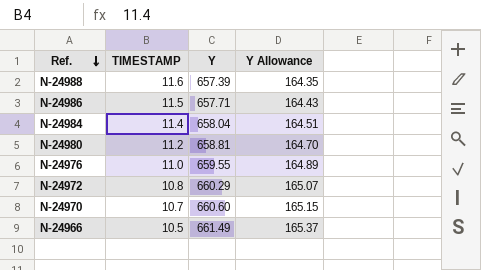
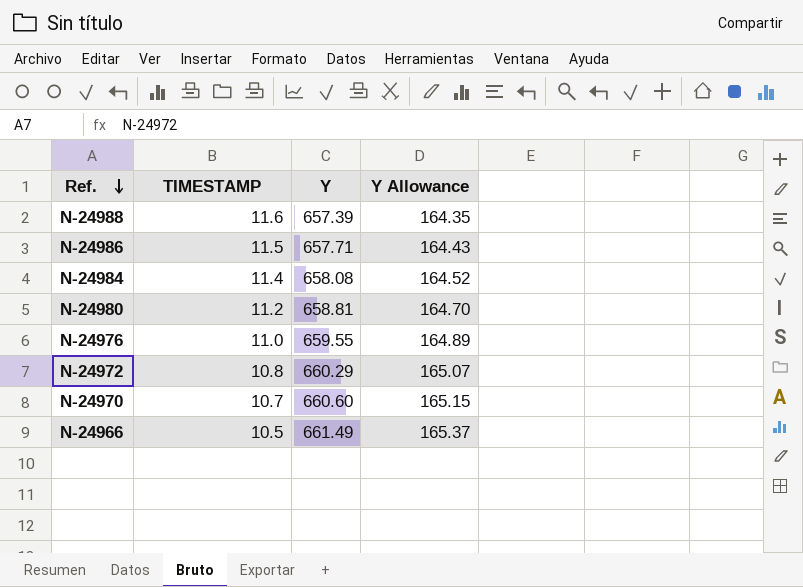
N-24984 | Y: 658.04 -> 658.08
N-24984 | Y Allowance: 164.51 -> 164.52

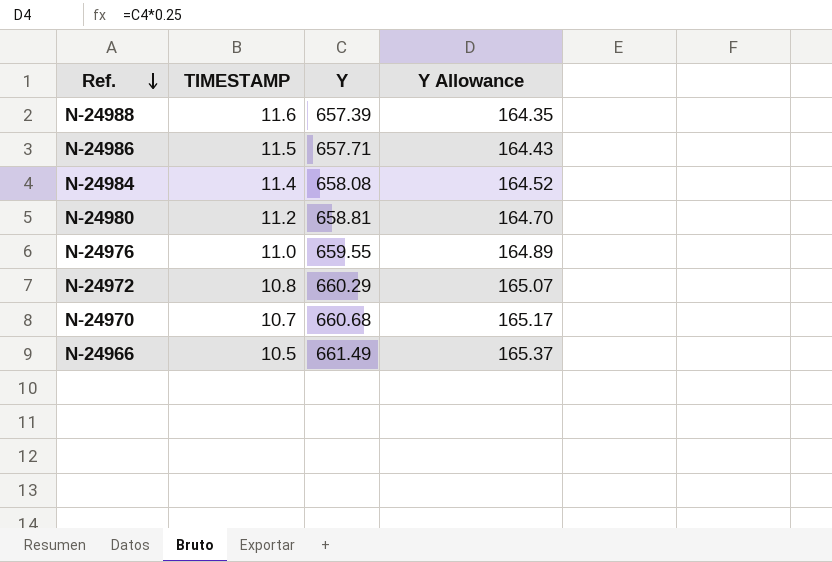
N-24970 | Y: 660.60 -> 660.68
N-24970 | Y Allowance: 165.15 -> 165.17

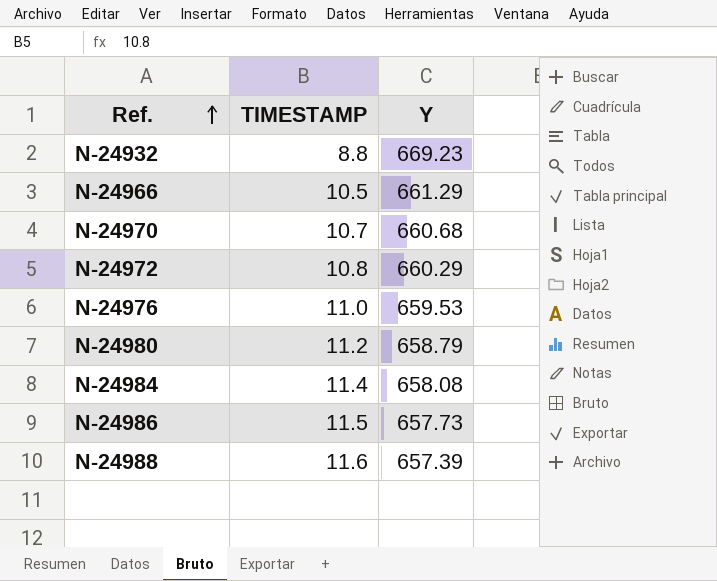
row order: Ref. descending -> Ref. ascending
column Y Allowance | formula: [Y] * 0.25 -> none
row N-24932: none -> 8.8 | 669.23
N-24966 | Y: 661.49 -> 661.29
N-24976 | Y: 659.55 -> 659.53
N-24980 | Y: 658.81 -> 658.79
N-24986 | Y: 657.71 -> 657.73

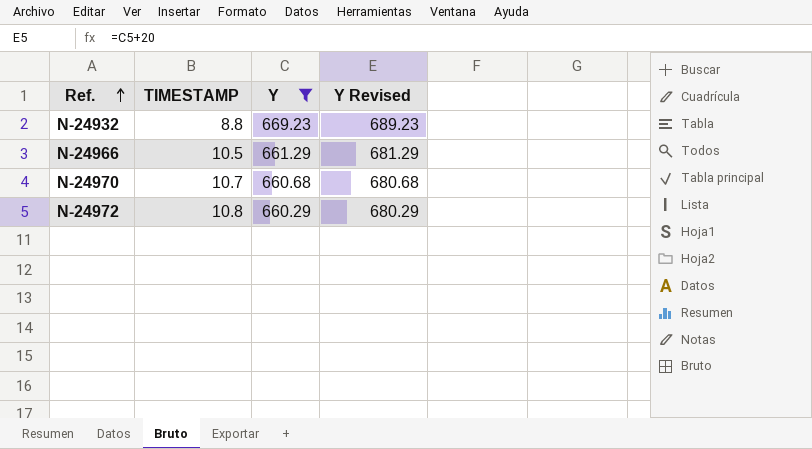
filter: none -> Y >= 660.29
column Y Revised | formula: none -> [Y] + 20

